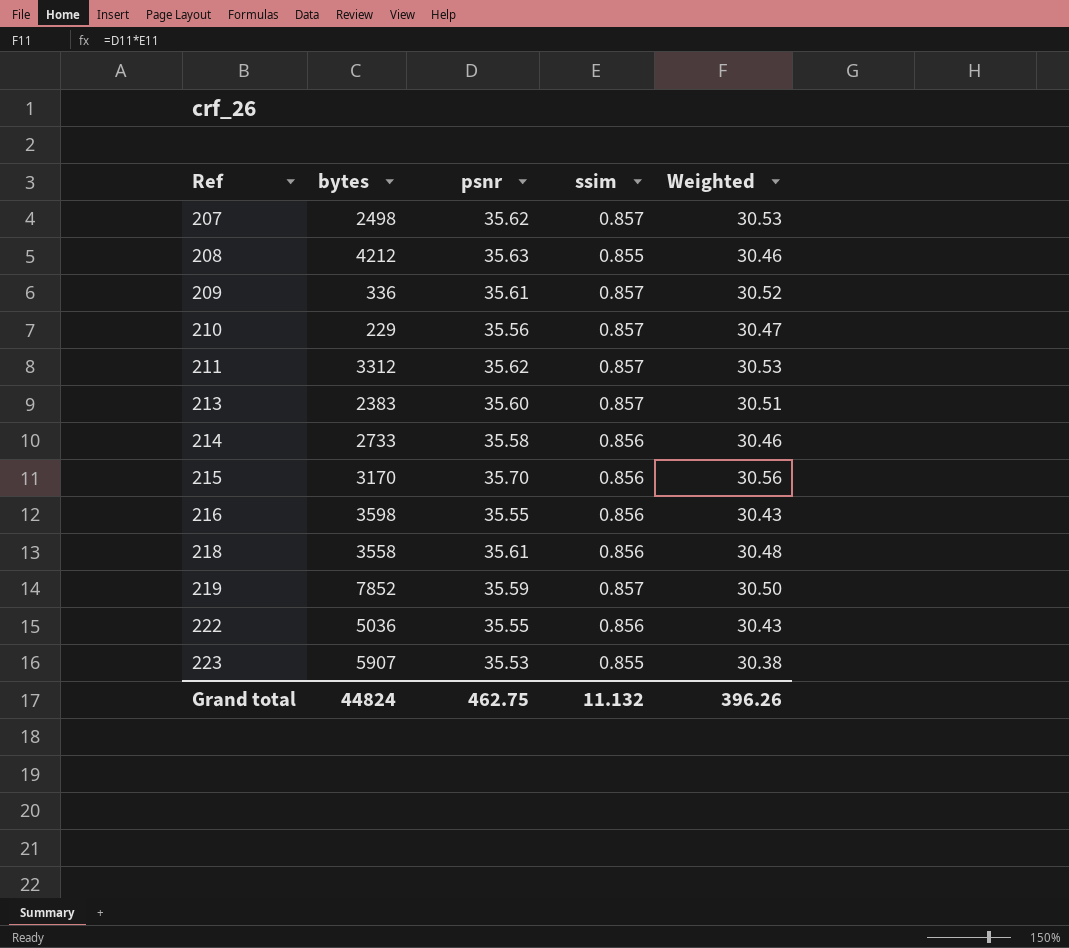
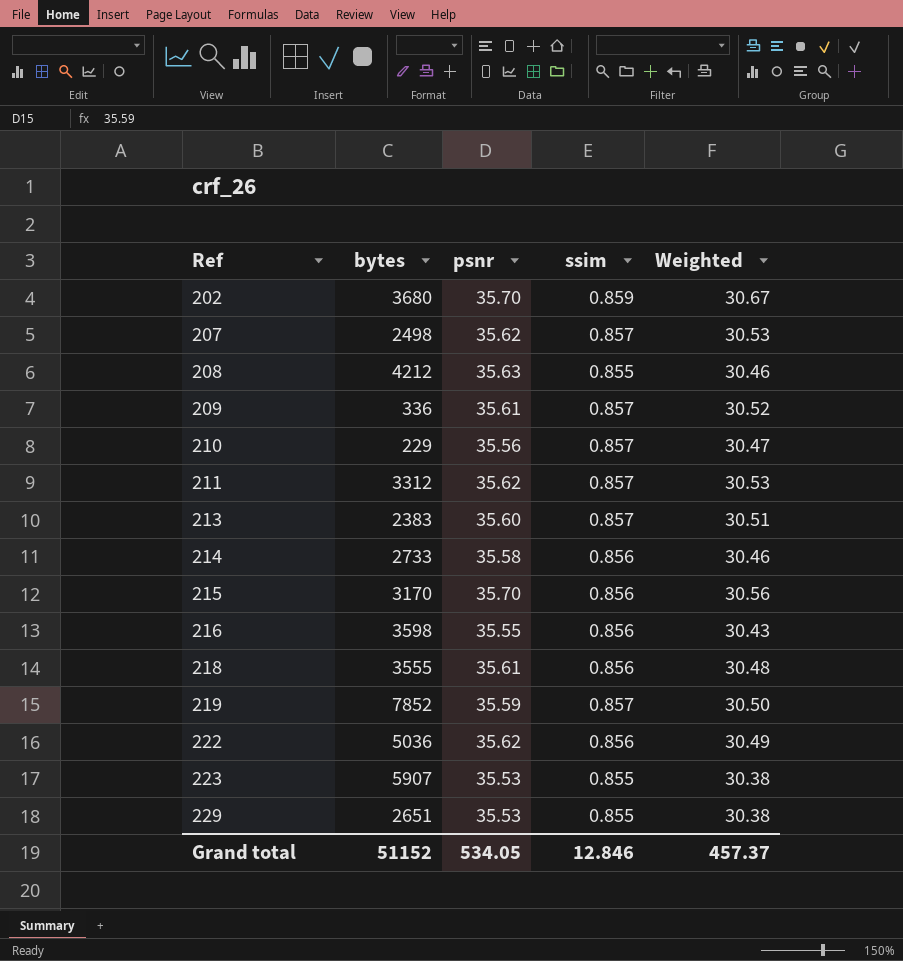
row 202: none -> 3680 | 35.70 | 0.859 | 30.67
218 | bytes: 3558 -> 3555
222 | psnr: 35.55 -> 35.62
222 | Weighted: 30.43 -> 30.49
row 229: none -> 2651 | 35.53 | 0.855 | 30.38
Grand total | bytes: 44824 -> 51152
Grand total | psnr: 462.75 -> 534.05
Grand total | ssim: 11.132 -> 12.846
Grand total | Weighted: 396.26 -> 457.37

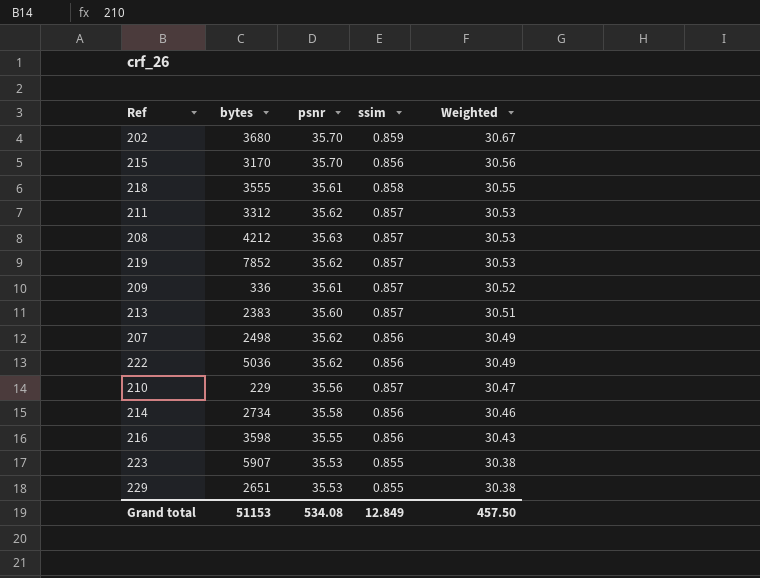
row order: Ref ascending -> Weighted descending
218 | ssim: 0.856 -> 0.858
218 | Weighted: 30.48 -> 30.55
208 | ssim: 0.855 -> 0.857
208 | Weighted: 30.46 -> 30.53
219 | psnr: 35.59 -> 35.62
219 | Weighted: 30.50 -> 30.53
207 | ssim: 0.857 -> 0.856
207 | Weighted: 30.53 -> 30.49
214 | bytes: 2733 -> 2734
Grand total | bytes: 51152 -> 51153
Grand total | psnr: 534.05 -> 534.08
Grand total | ssim: 12.846 -> 12.849
Grand total | Weighted: 457.37 -> 457.50

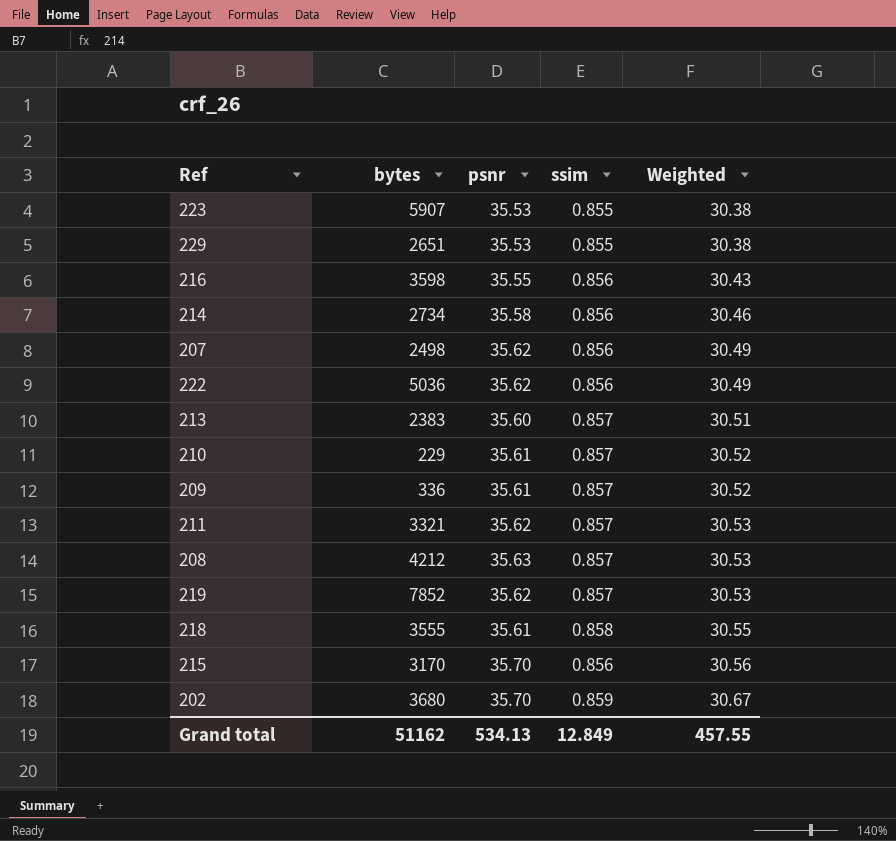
row order: Weighted descending -> Weighted ascending
210 | psnr: 35.56 -> 35.61
210 | Weighted: 30.47 -> 30.52
211 | bytes: 3312 -> 3321
Grand total | bytes: 51153 -> 51162
Grand total | psnr: 534.08 -> 534.13
Grand total | Weighted: 457.50 -> 457.55

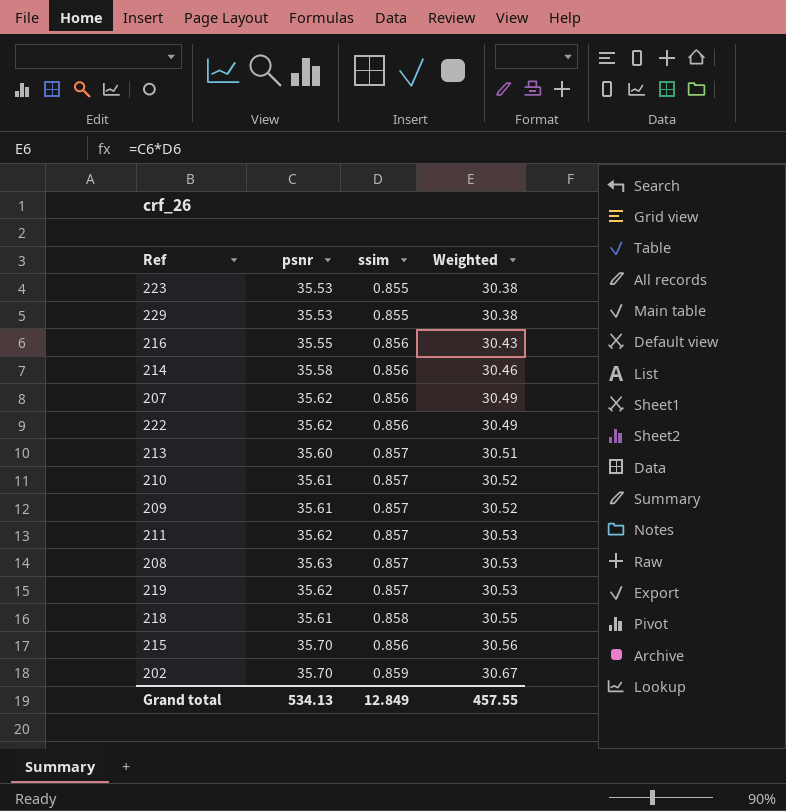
column bytes | position: 2 -> none

